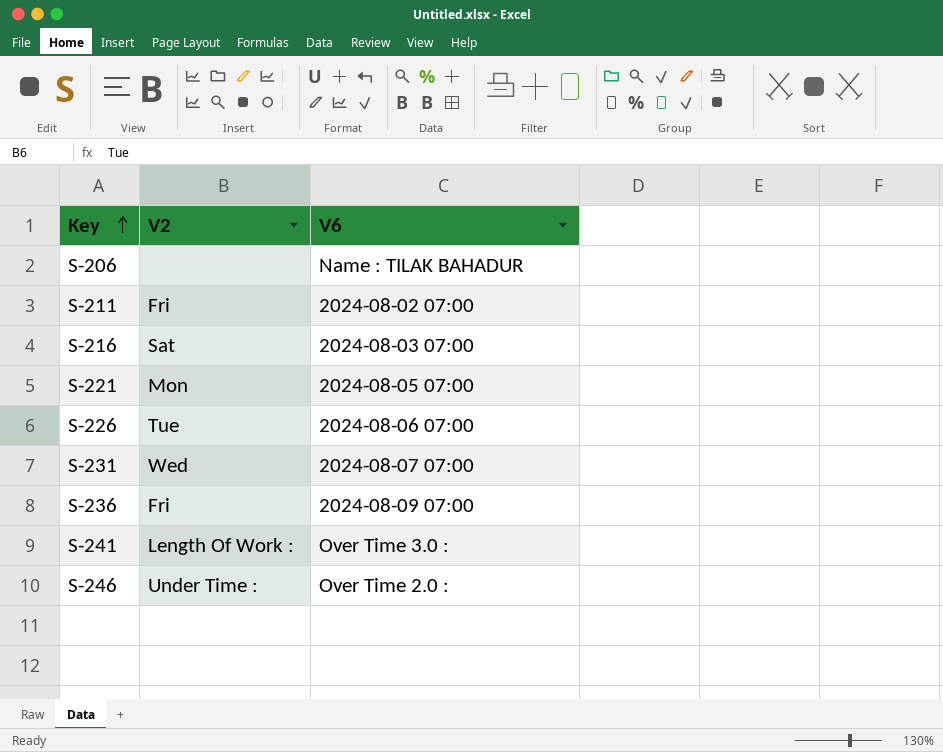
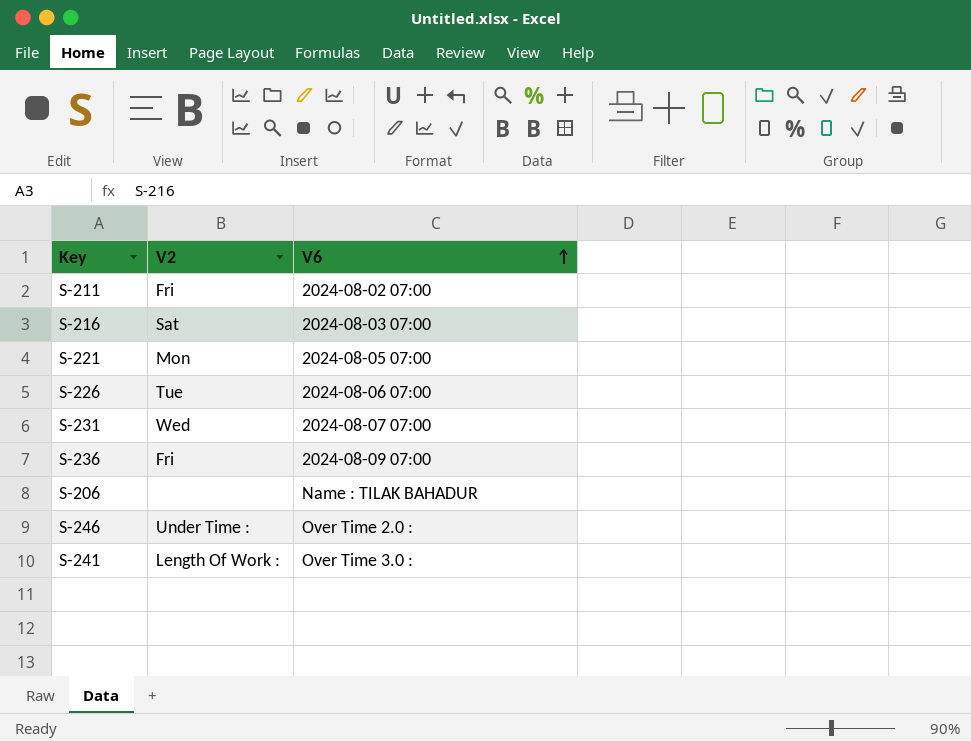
row order: Key ascending -> V6 ascending

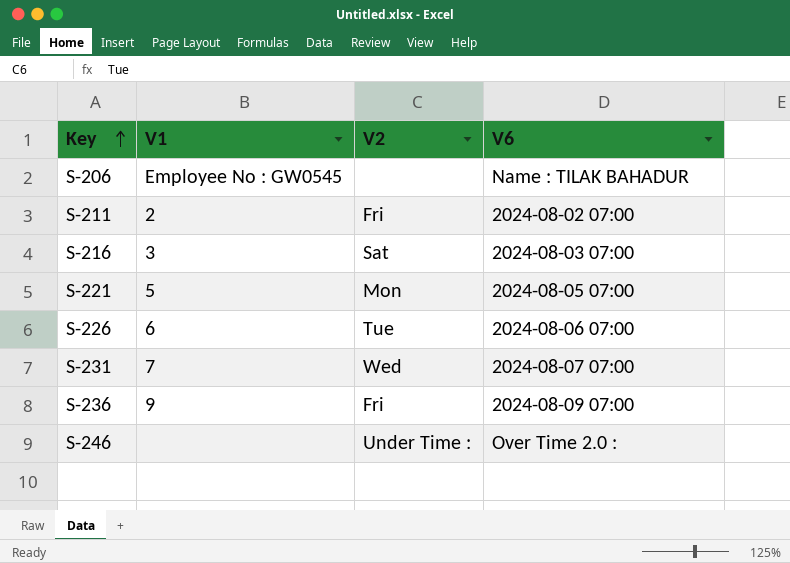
row order: V6 ascending -> Key ascending
column V1 | position: none -> 2
row S-241: Length Of Work : | Over Time 3.0 : -> none

